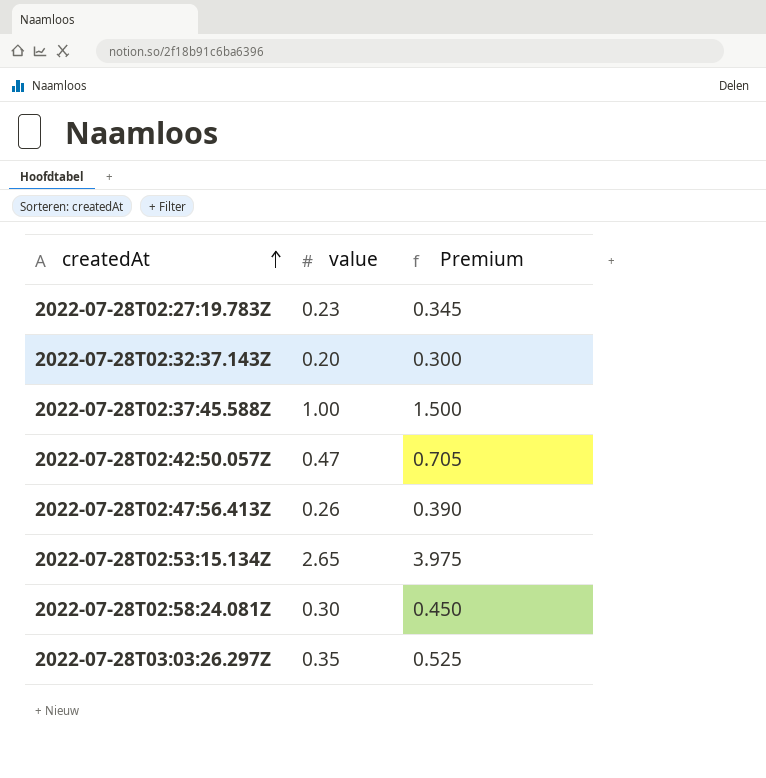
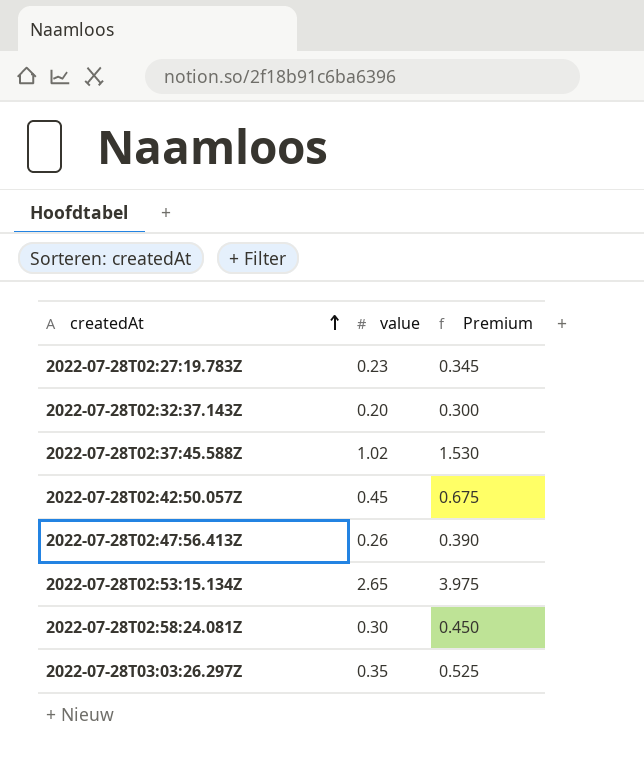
2022-07-28T02:37:45.588Z | value: 1.00 -> 1.02
2022-07-28T02:37:45.588Z | Premium: 1.500 -> 1.530
2022-07-28T02:42:50.057Z | value: 0.47 -> 0.45
2022-07-28T02:42:50.057Z | Premium: 0.705 -> 0.675

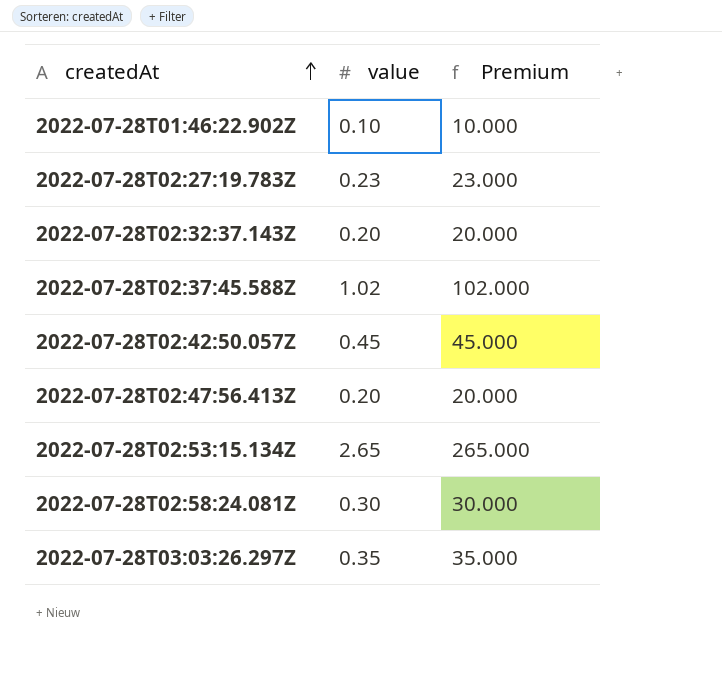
column Premium | formula: [value] * 1.5 -> [value] * 100
row 2022-07-28T01:46:22.902Z: none -> 0.10 | 10.000
2022-07-28T02:47:56.413Z | value: 0.26 -> 0.20

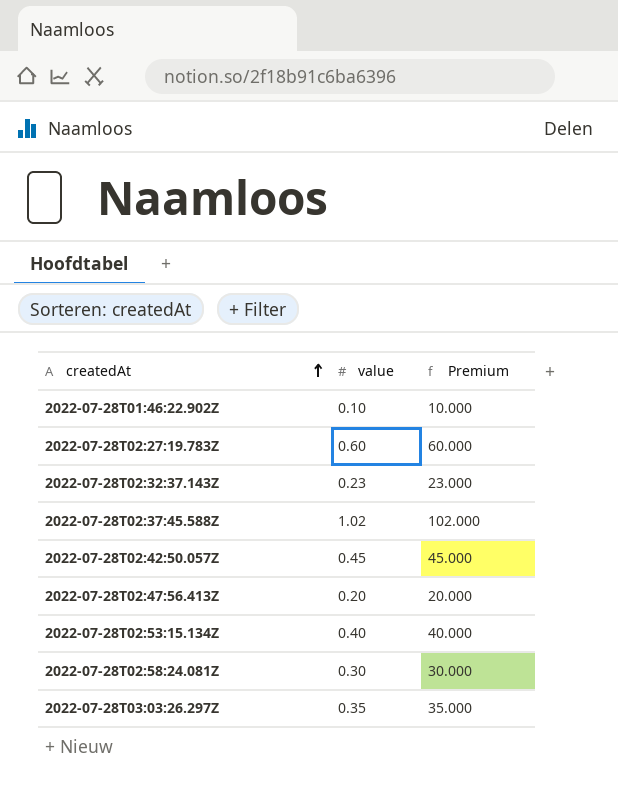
2022-07-28T02:27:19.783Z | value: 0.23 -> 0.60
2022-07-28T02:27:19.783Z | Premium: 23.000 -> 60.000
2022-07-28T02:32:37.143Z | value: 0.20 -> 0.23
2022-07-28T02:32:37.143Z | Premium: 20.000 -> 23.000
2022-07-28T02:53:15.134Z | value: 2.65 -> 0.40
2022-07-28T02:53:15.134Z | Premium: 265.000 -> 40.000

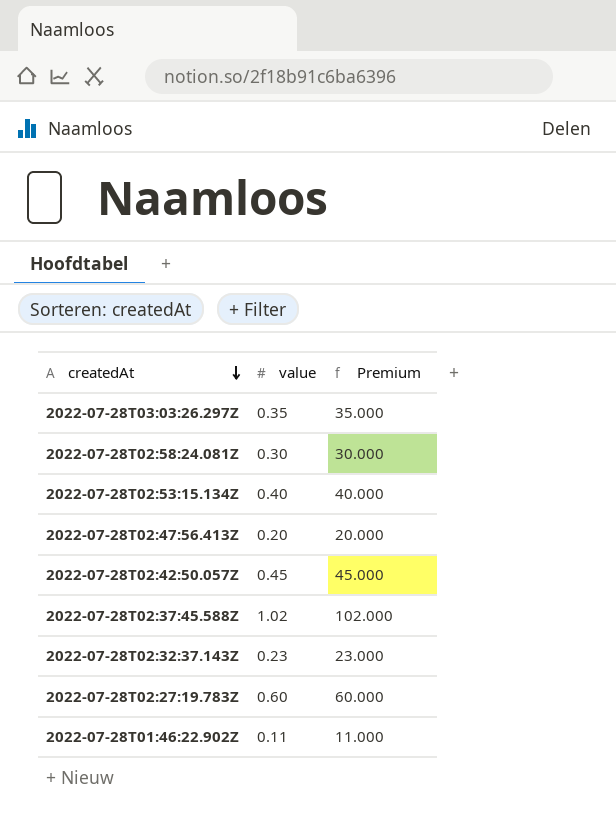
row order: createdAt ascending -> createdAt descending
2022-07-28T01:46:22.902Z | value: 0.10 -> 0.11
2022-07-28T01:46:22.902Z | Premium: 10.000 -> 11.000

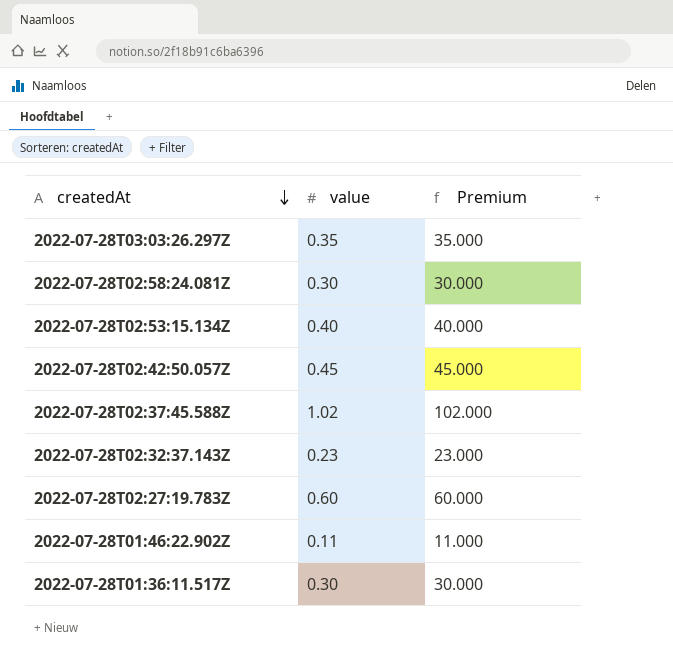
row 2022-07-28T02:47:56.413Z: 0.20 | 20.000 -> none
row 2022-07-28T01:36:11.517Z: none -> 0.30 | 30.000

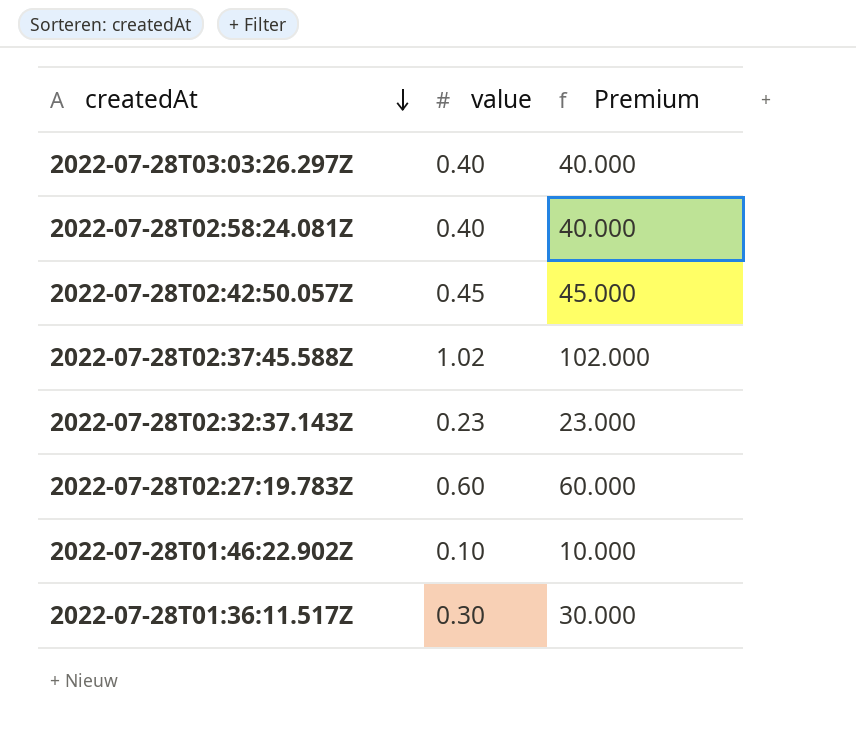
row 2022-07-28T02:53:15.134Z: 0.40 | 40.000 -> none
2022-07-28T03:03:26.297Z | value: 0.35 -> 0.40
2022-07-28T03:03:26.297Z | Premium: 35.000 -> 40.000
2022-07-28T02:58:24.081Z | value: 0.30 -> 0.40
2022-07-28T02:58:24.081Z | Premium: 30.000 -> 40.000
2022-07-28T01:46:22.902Z | value: 0.11 -> 0.10
2022-07-28T01:46:22.902Z | Premium: 11.000 -> 10.000

